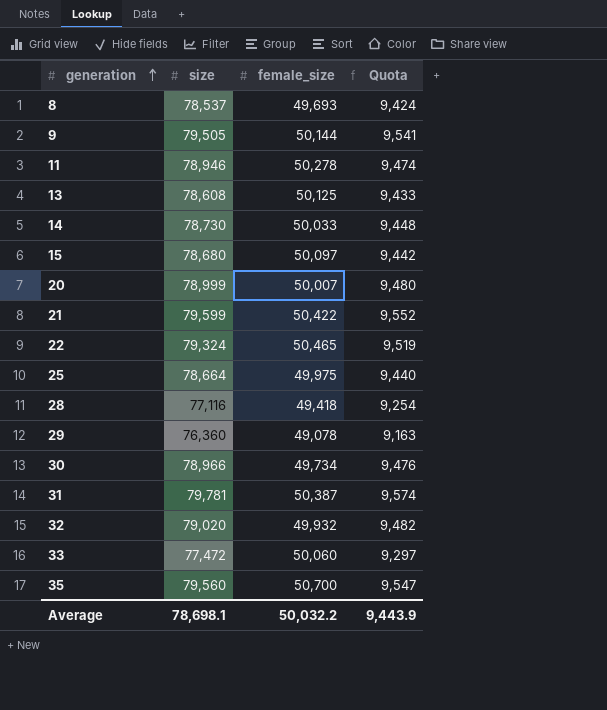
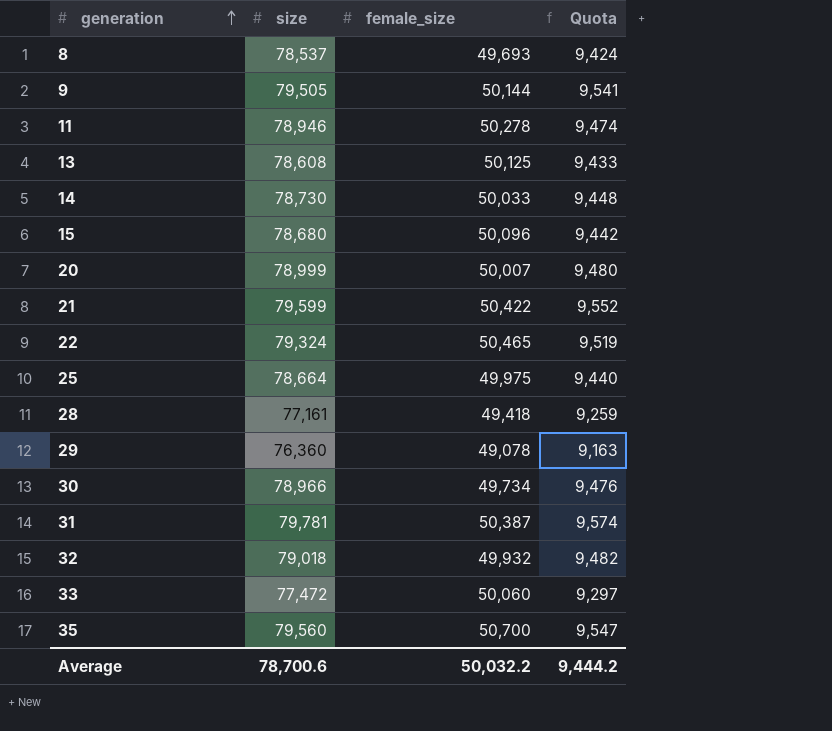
15 | female_size: 50,097 -> 50,096
28 | size: 77,116 -> 77,161
28 | Quota: 9,254 -> 9,259
32 | size: 79,020 -> 79,018
Average | size: 78,698.1 -> 78,700.6
Average | Quota: 9,443.9 -> 9,444.2

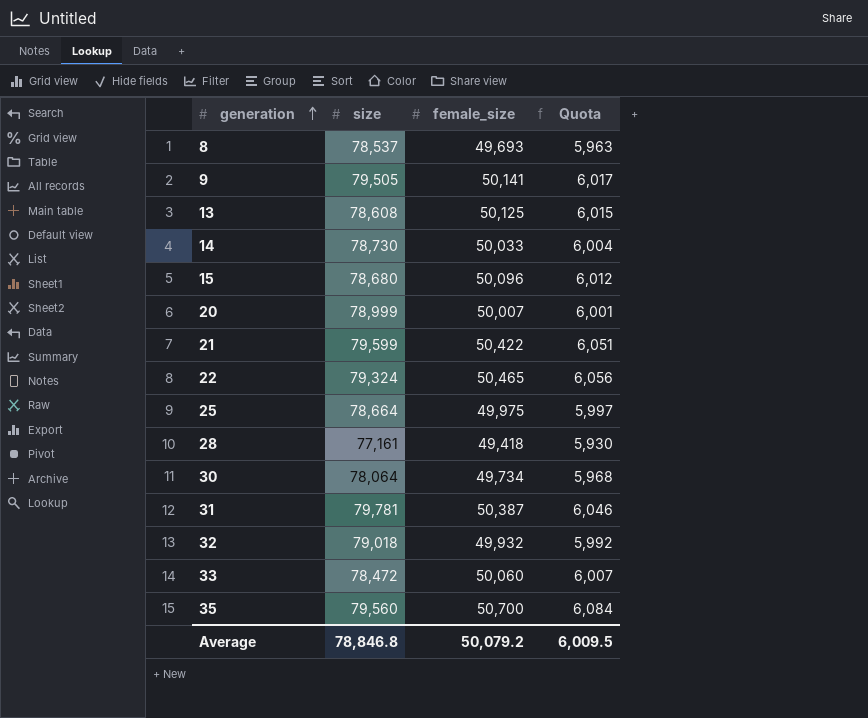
column Quota | formula: [size] * 0.12 -> [female_size] * 0.12
row 11: 78,946 | 50,278 | 9,474 -> none
row 29: 76,360 | 49,078 | 9,163 -> none
9 | female_size: 50,144 -> 50,141
30 | size: 78,966 -> 78,064
33 | size: 77,472 -> 78,472
Average | size: 78,700.6 -> 78,846.8
Average | female_size: 50,032.2 -> 50,079.2
Average | Quota: 9,444.2 -> 6,009.5

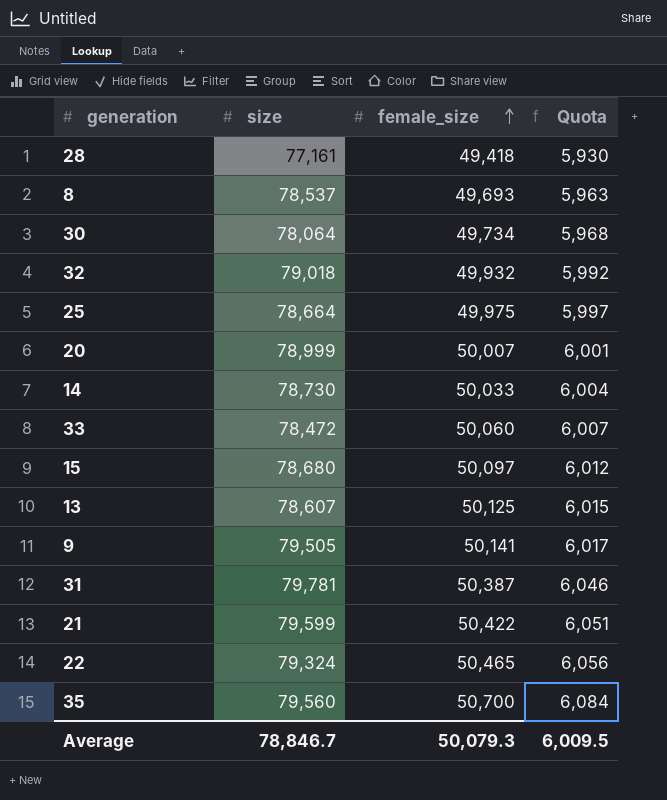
row order: generation ascending -> female_size ascending
15 | female_size: 50,096 -> 50,097
13 | size: 78,608 -> 78,607
Average | size: 78,846.8 -> 78,846.7
Average | female_size: 50,079.2 -> 50,079.3

